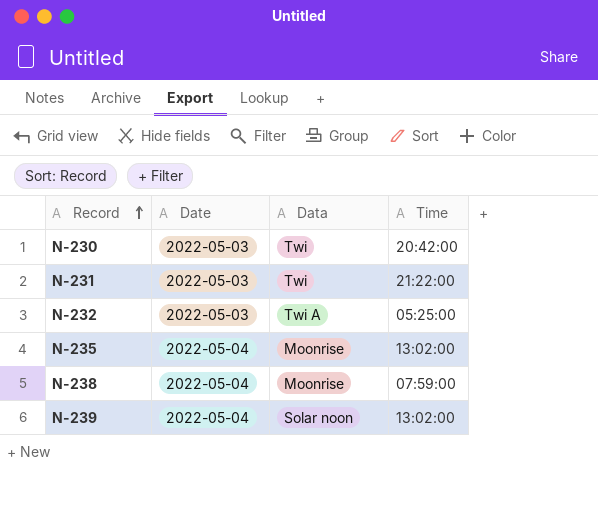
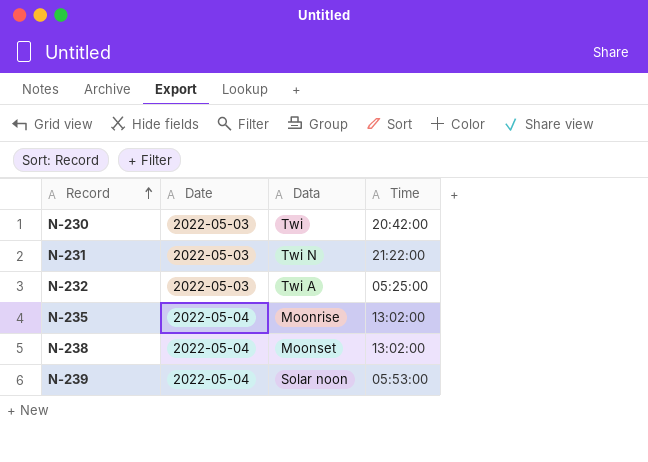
N-231 | Data: Twi -> Twi N
N-238 | Data: Moonrise -> Moonset
N-238 | Time: 07:59:00 -> 13:02:00
N-239 | Time: 13:02:00 -> 05:53:00

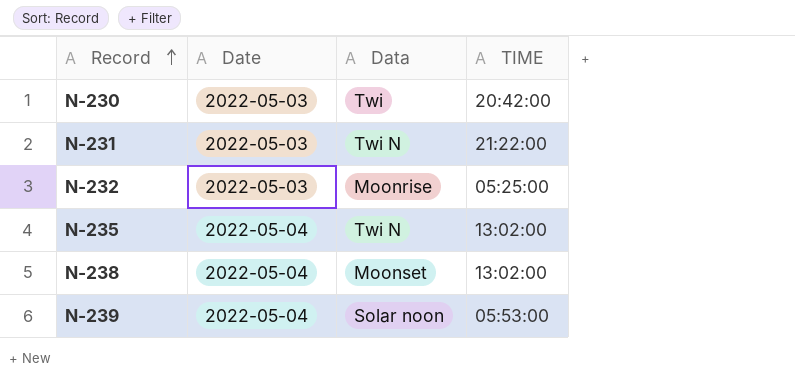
column name: Time -> TIME
N-232 | Data: Twi A -> Moonrise
N-235 | Data: Moonrise -> Twi N

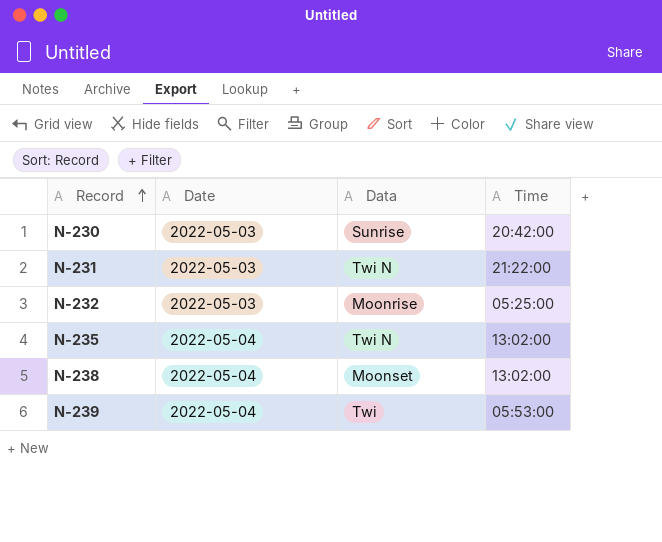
column name: TIME -> Time
N-230 | Data: Twi -> Sunrise
N-239 | Data: Solar noon -> Twi

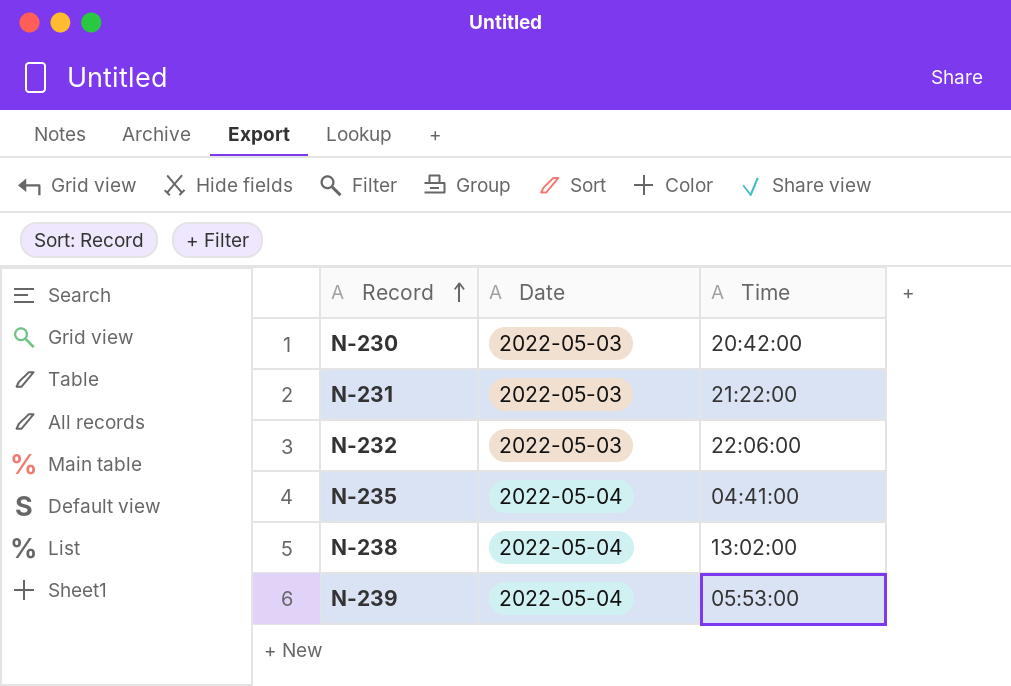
column Data | position: 3 -> none
N-232 | Time: 05:25:00 -> 22:06:00
N-235 | Time: 13:02:00 -> 04:41:00

